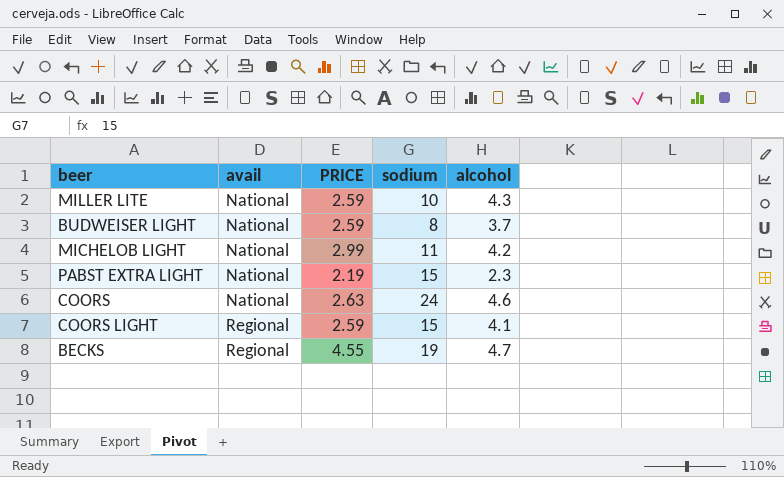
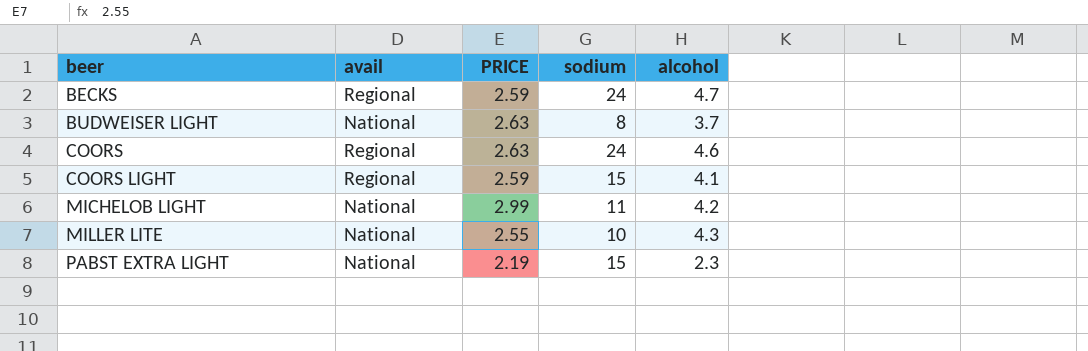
row order: avail ascending -> beer ascending
BECKS | PRICE: 4.55 -> 2.59
BECKS | sodium: 19 -> 24
BUDWEISER LIGHT | PRICE: 2.59 -> 2.63
COORS | avail: National -> Regional
MILLER LITE | PRICE: 2.59 -> 2.55

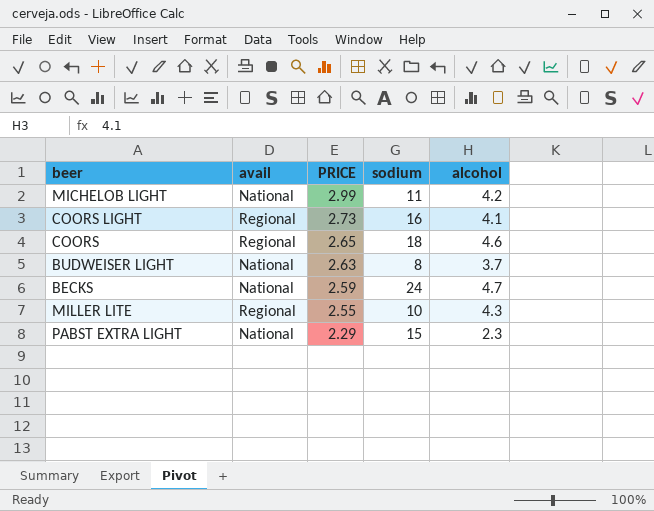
row order: beer ascending -> PRICE descending
COORS LIGHT | PRICE: 2.59 -> 2.73
COORS LIGHT | sodium: 15 -> 16
COORS | PRICE: 2.63 -> 2.65
COORS | sodium: 24 -> 18
BECKS | avail: Regional -> National
MILLER LITE | avail: National -> Regional
PABST EXTRA LIGHT | PRICE: 2.19 -> 2.29

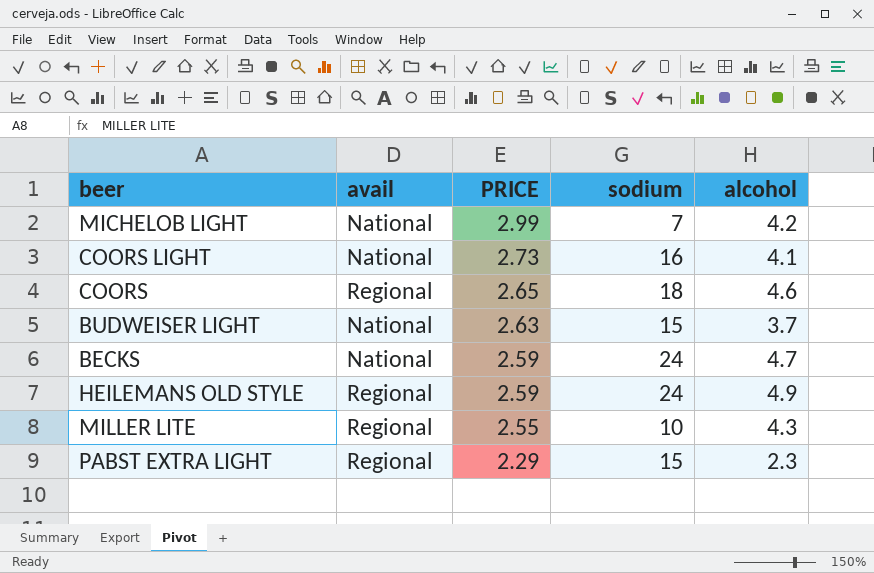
MICHELOB LIGHT | sodium: 11 -> 7
COORS LIGHT | avail: Regional -> National
BUDWEISER LIGHT | sodium: 8 -> 15
row HEILEMANS OLD STYLE: none -> Regional | 2.59 | 24 | 4.9
PABST EXTRA LIGHT | avail: National -> Regional

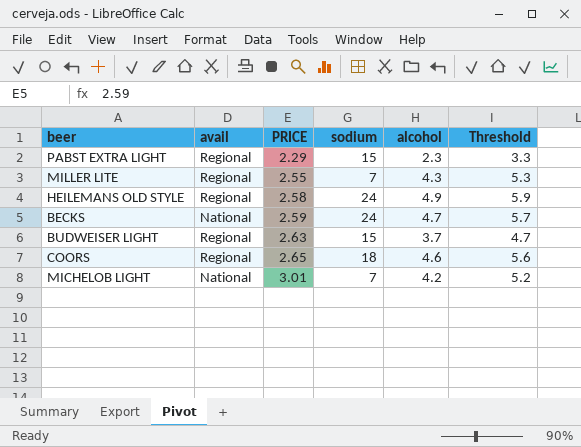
row order: PRICE descending -> PRICE ascending
column Threshold | formula: none -> [alcohol] + 1
row COORS LIGHT: National | 2.73 | 16 | 4.1 -> none
MILLER LITE | sodium: 10 -> 7
HEILEMANS OLD STYLE | PRICE: 2.59 -> 2.58
BUDWEISER LIGHT | avail: National -> Regional
MICHELOB LIGHT | PRICE: 2.99 -> 3.01

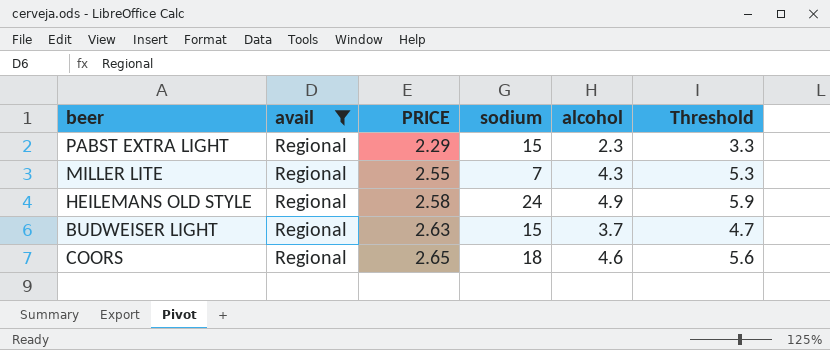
filter: none -> avail = Regional

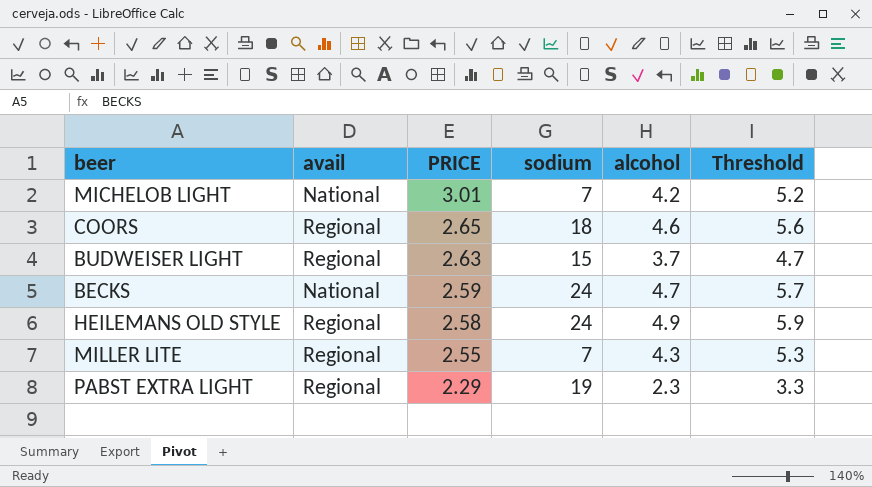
filter: avail = Regional -> none
row order: PRICE ascending -> PRICE descending
PABST EXTRA LIGHT | sodium: 15 -> 19

